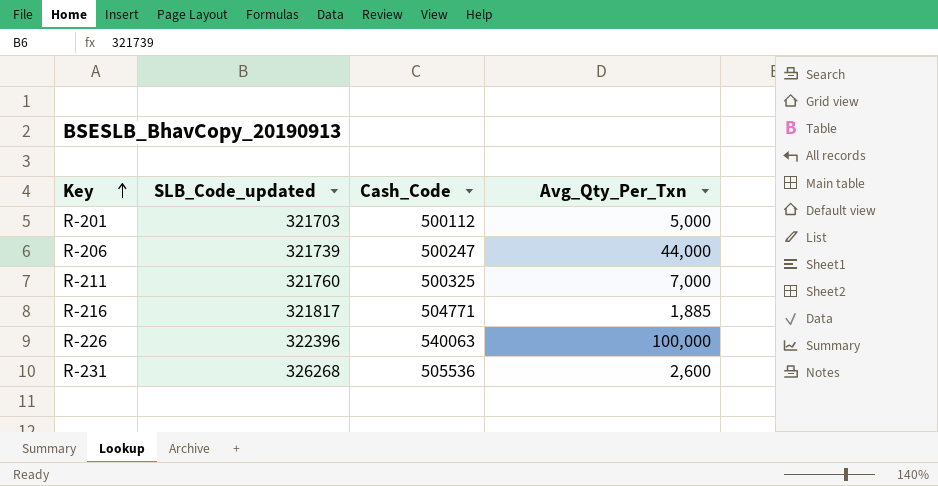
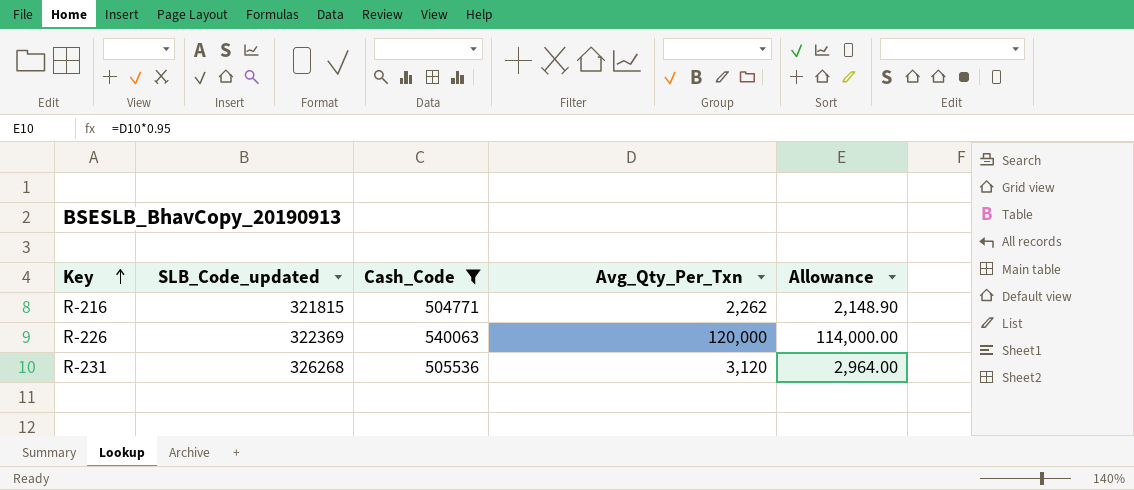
filter: none -> Cash_Code >= 504771
column Allowance | formula: none -> [Avg_Qty_Per_Txn] * 0.95
R-216 | SLB_Code_updated: 321817 -> 321815
R-216 | Avg_Qty_Per_Txn: 1,885 -> 2,262
R-226 | SLB_Code_updated: 322396 -> 322369
R-226 | Avg_Qty_Per_Txn: 100,000 -> 120,000
R-231 | Avg_Qty_Per_Txn: 2,600 -> 3,120

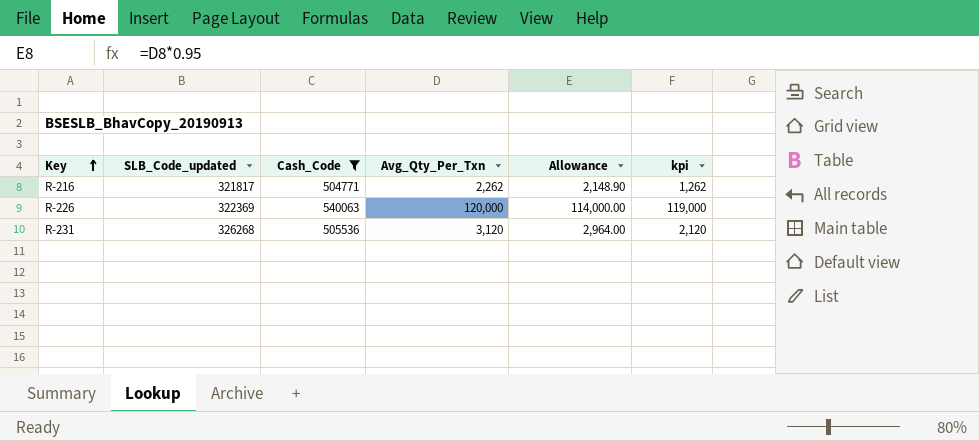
column kpi | formula: none -> [Avg_Qty_Per_Txn] - 1000
R-216 | SLB_Code_updated: 321815 -> 321817

